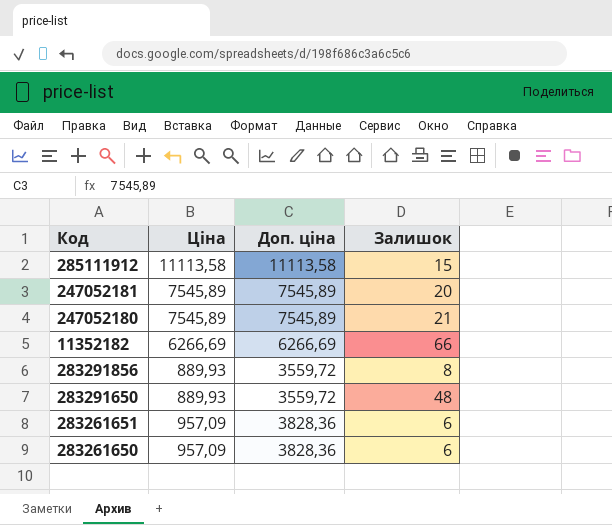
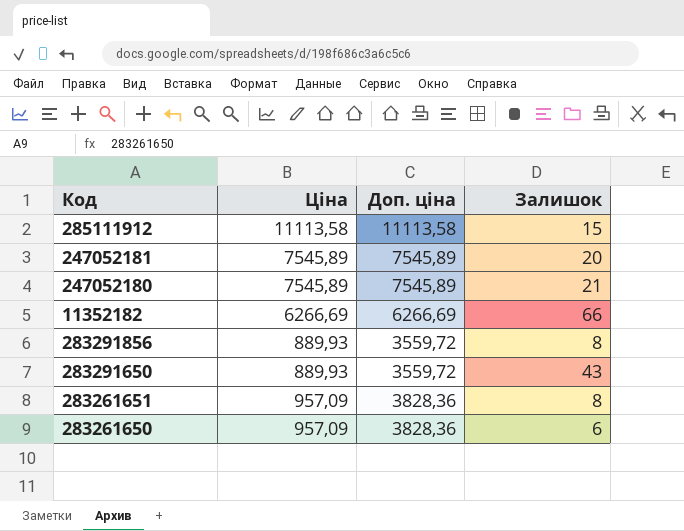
283291650 | Залишок: 48 -> 43
283261651 | Залишок: 6 -> 8

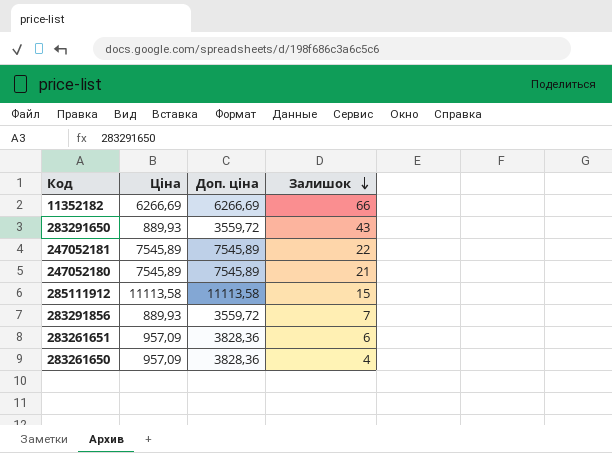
row order: none -> Залишок descending
247052181 | Залишок: 20 -> 22
283291856 | Залишок: 8 -> 7
283261651 | Залишок: 8 -> 6
283261650 | Залишок: 6 -> 4

